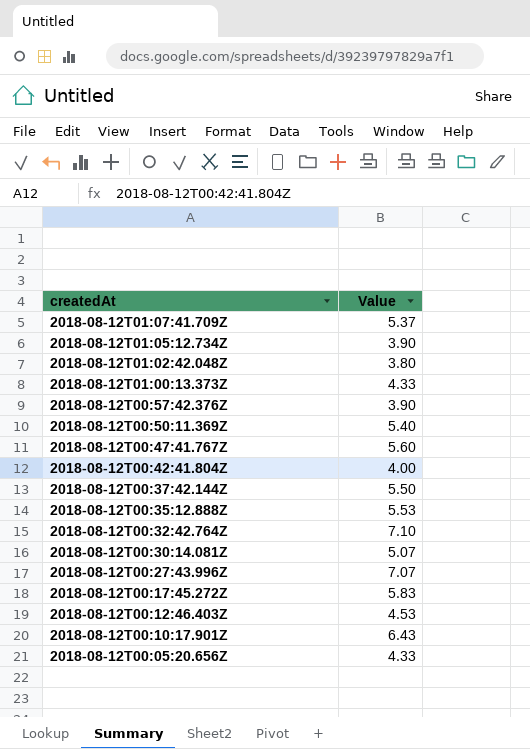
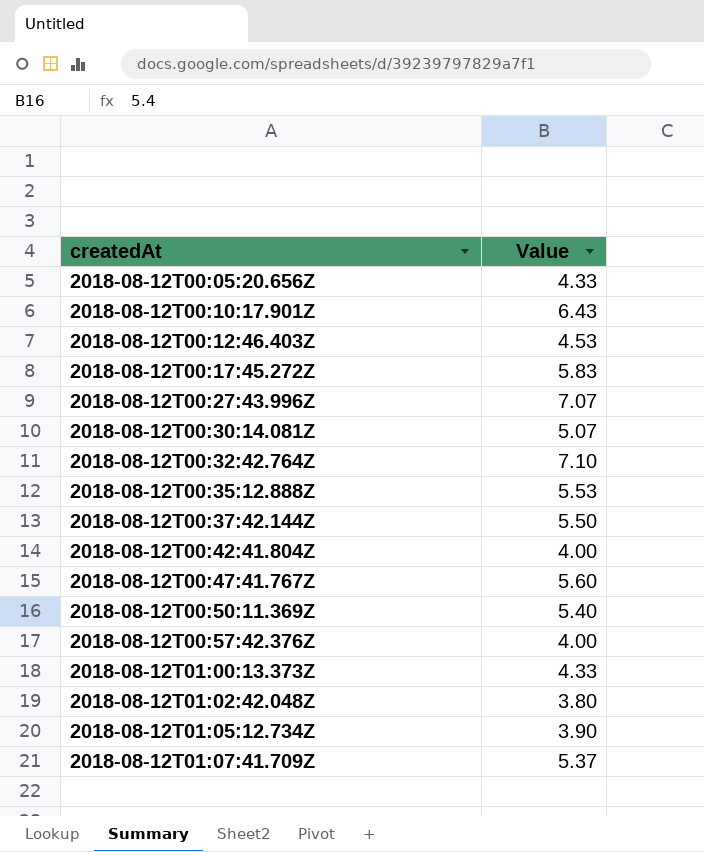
row order: createdAt descending -> createdAt ascending
2018-08-12T00:57:42.376Z | Value: 3.90 -> 4.00

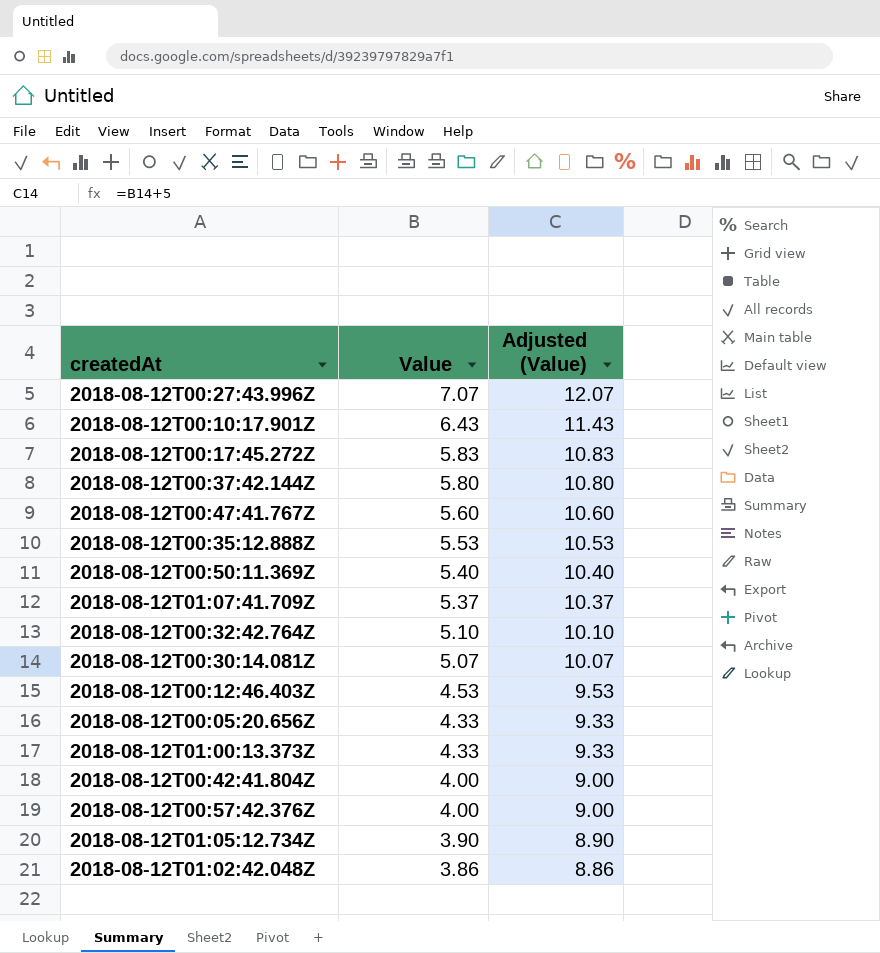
row order: createdAt ascending -> Value descending
column Adjusted (Value) | formula: none -> [Value] + 5
2018-08-12T00:37:42.144Z | Value: 5.50 -> 5.80
2018-08-12T00:32:42.764Z | Value: 7.10 -> 5.10
2018-08-12T01:02:42.048Z | Value: 3.80 -> 3.86

